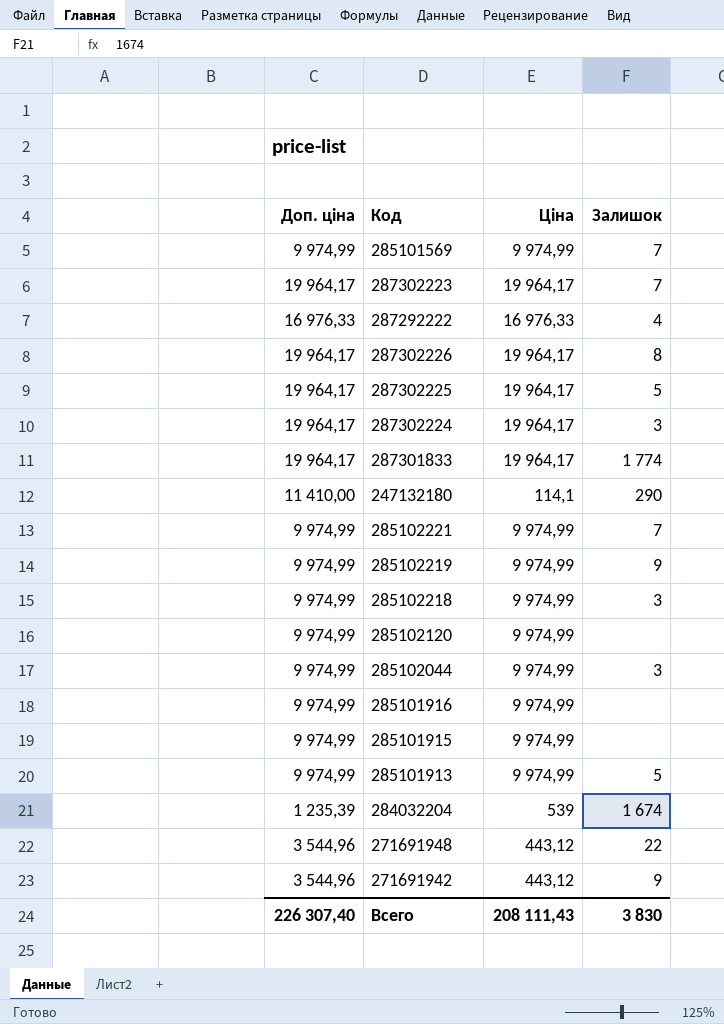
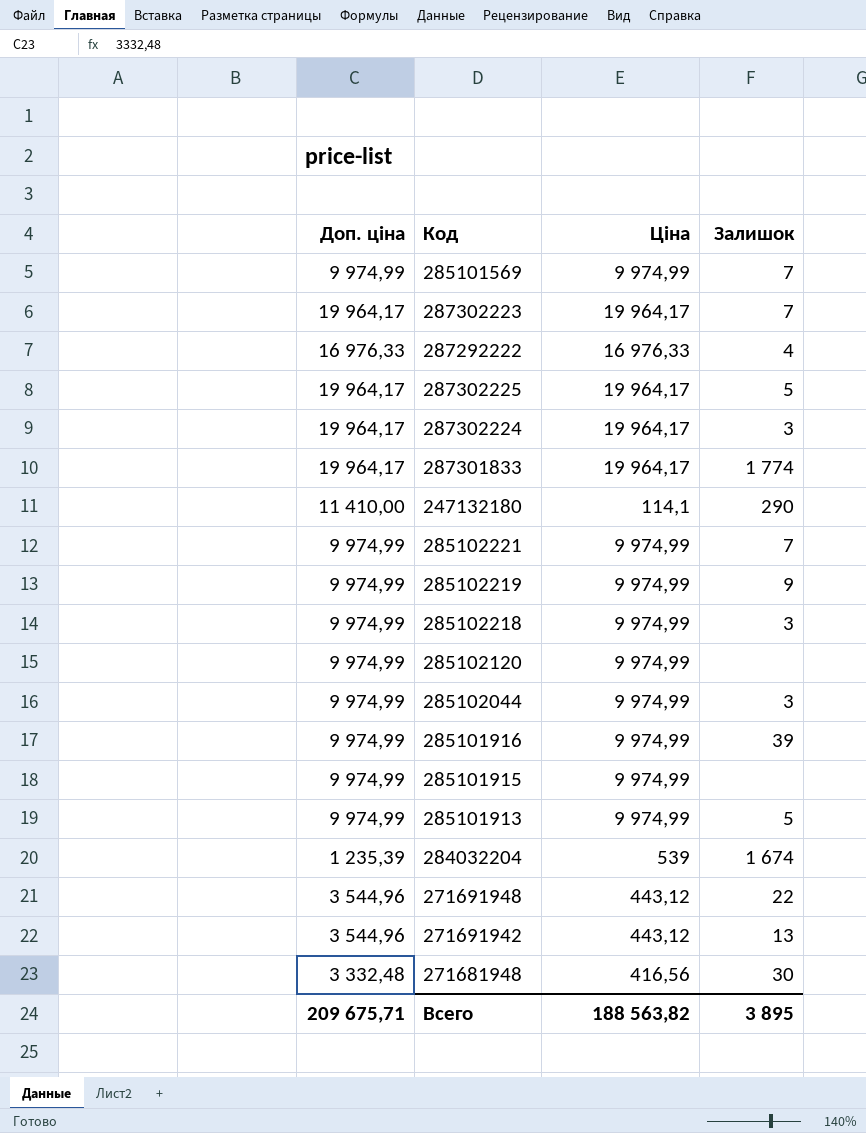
row 287302226: 19 964,17 | 19 964,17 | 8 -> none
285101916 | Залишок: none -> 39
271691942 | Залишок: 9 -> 13
row 271681948: none -> 3 332,48 | 416,56 | 30
Всего | Доп. ціна: 226 307,40 -> 209 675,71
Всего | Ціна: 208 111,43 -> 188 563,82
Всего | Залишок: 3 830 -> 3 895

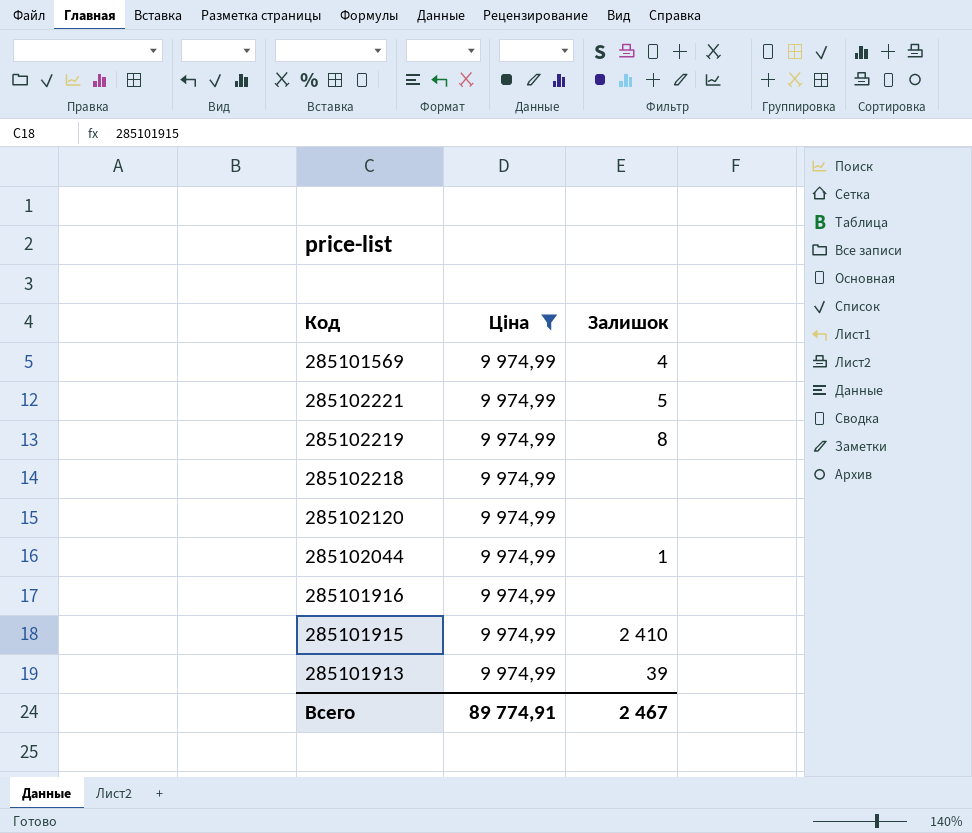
filter: none -> Ціна = 9 974,99
column Доп. ціна | position: 1 -> none
285101569 | Залишок: 7 -> 4
285102221 | Залишок: 7 -> 5
285102219 | Залишок: 9 -> 8
285102218 | Залишок: 3 -> none
285102044 | Залишок: 3 -> 1
285101916 | Залишок: 39 -> none
285101915 | Залишок: none -> 2 410
285101913 | Залишок: 5 -> 39
Всего | Ціна: 188 563,82 -> 89 774,91
Всего | Залишок: 3 895 -> 2 467

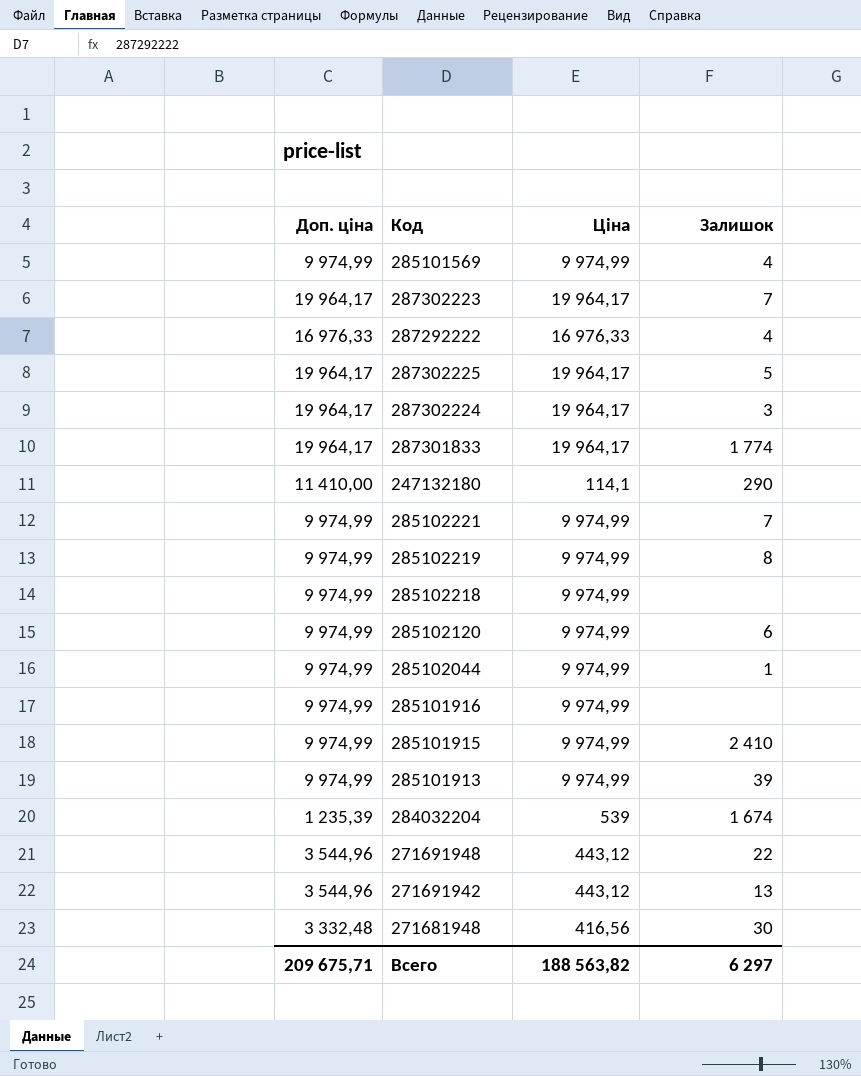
filter: Ціна = 9 974,99 -> none
column Доп. ціна | position: none -> 1
285102221 | Залишок: 5 -> 7
285102120 | Залишок: none -> 6
Всего | Ціна: 89 774,91 -> 188 563,82
Всего | Залишок: 2 467 -> 6 297

